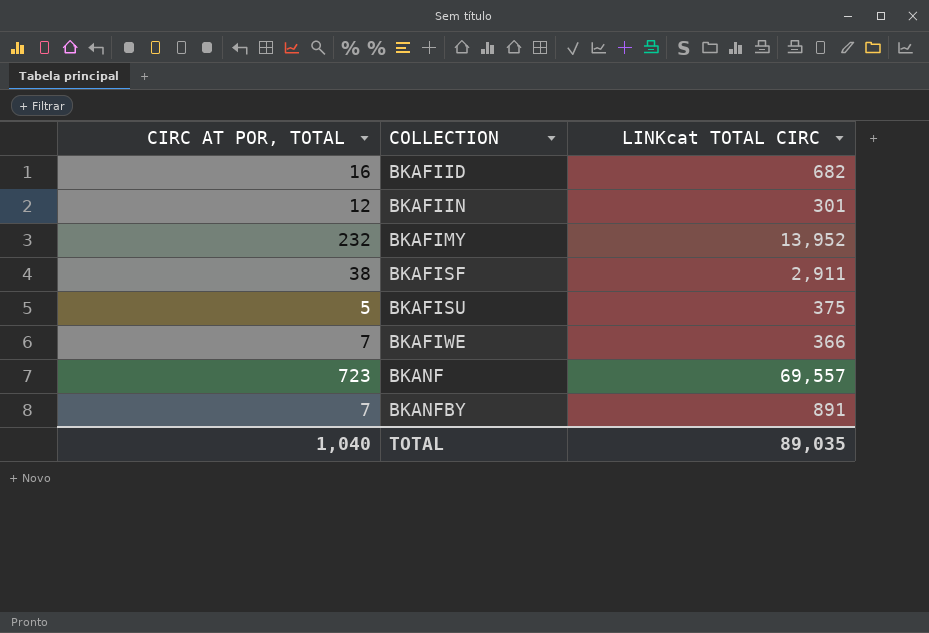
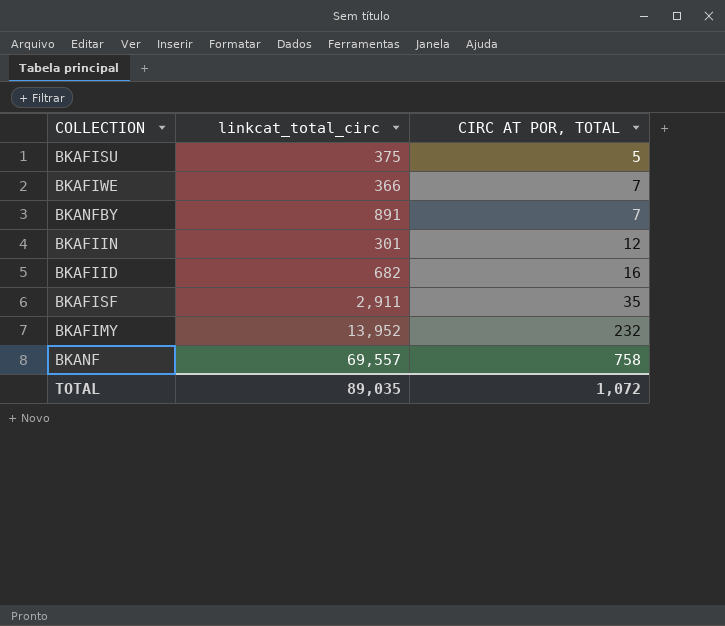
row order: COLLECTION ascending -> CIRC AT POR, TOTAL ascending
column name: LINKcat TOTAL CIRC -> linkcat_total_circ
column CIRC AT POR, TOTAL | position: 1 -> 3
BKAFISF | CIRC AT POR, TOTAL: 38 -> 35
BKANF | CIRC AT POR, TOTAL: 723 -> 758
TOTAL | CIRC AT POR, TOTAL: 1,040 -> 1,072

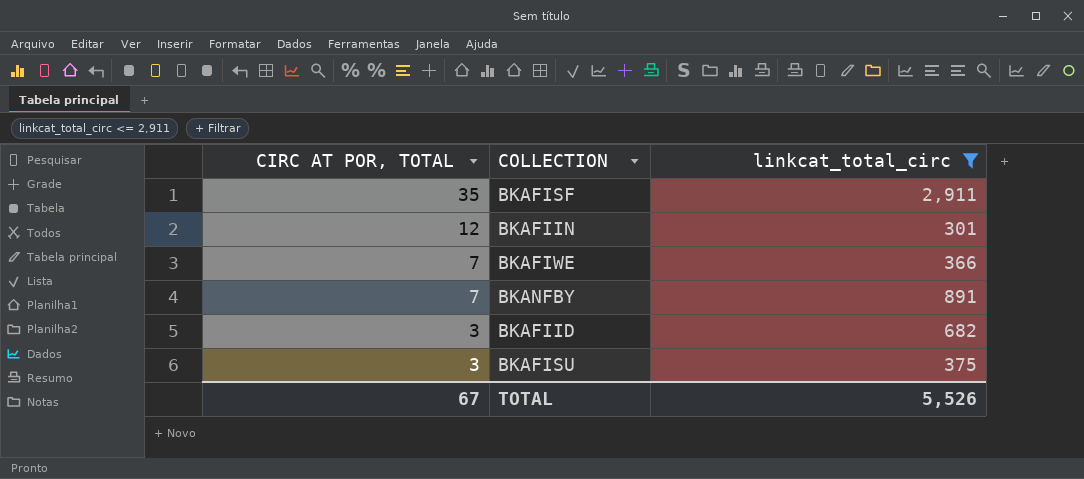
filter: none -> linkcat_total_circ <= 2,911
row order: CIRC AT POR, TOTAL ascending -> CIRC AT POR, TOTAL descending
column CIRC AT POR, TOTAL | position: 3 -> 1
BKAFIID | CIRC AT POR, TOTAL: 16 -> 3
BKAFISU | CIRC AT POR, TOTAL: 5 -> 3
TOTAL | CIRC AT POR, TOTAL: 1,072 -> 67
TOTAL | linkcat_total_circ: 89,035 -> 5,526

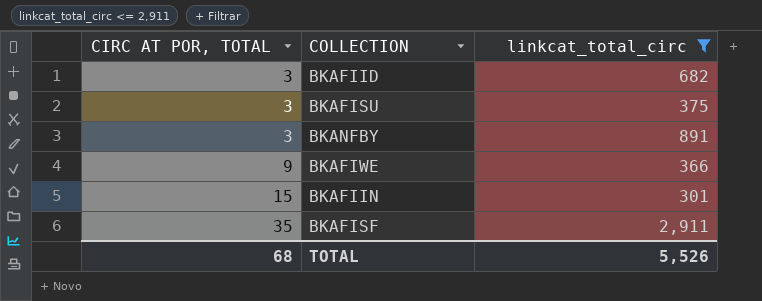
row order: CIRC AT POR, TOTAL descending -> CIRC AT POR, TOTAL ascending
BKANFBY | CIRC AT POR, TOTAL: 7 -> 3
BKAFIWE | CIRC AT POR, TOTAL: 7 -> 9
BKAFIIN | CIRC AT POR, TOTAL: 12 -> 15
TOTAL | CIRC AT POR, TOTAL: 67 -> 68

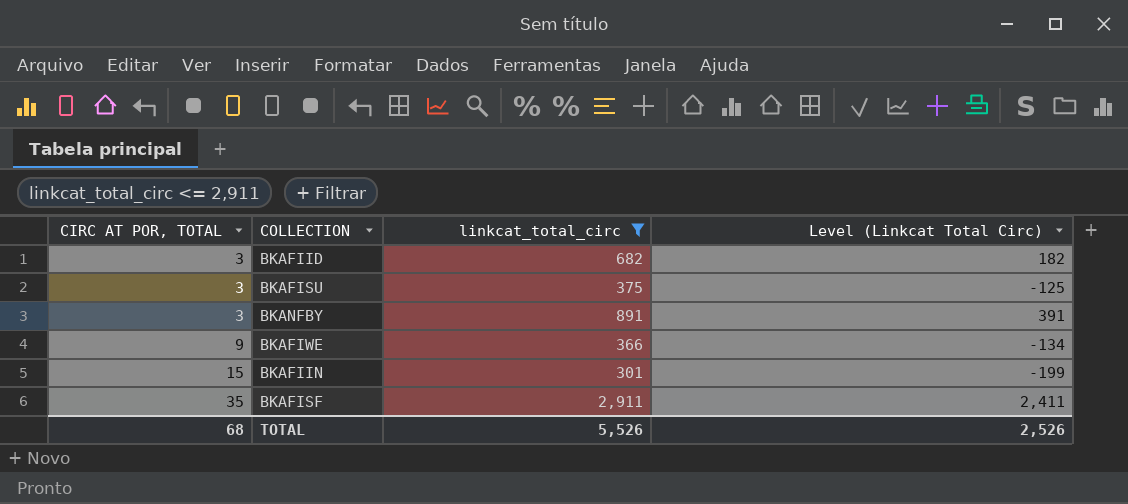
column Level (Linkcat Total Circ) | formula: none -> [linkcat_total_circ] - 500

